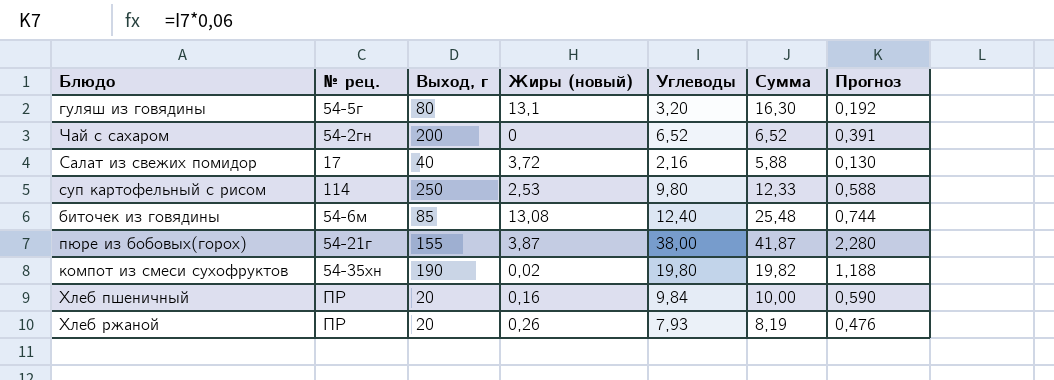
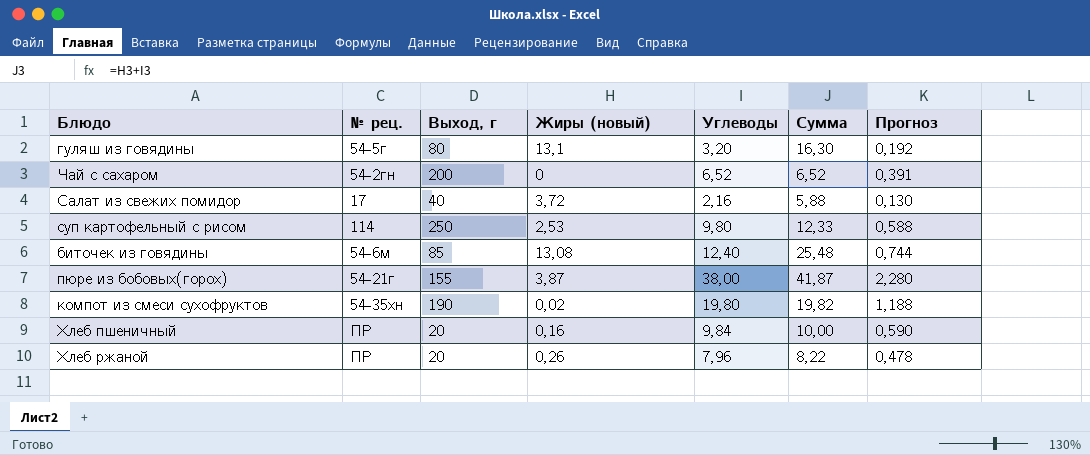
Хлеб ржаной | Углеводы: 7,93 -> 7,96
Хлеб ржаной | Сумма: 8,19 -> 8,22
Хлеб ржаной | Прогноз: 0,476 -> 0,478

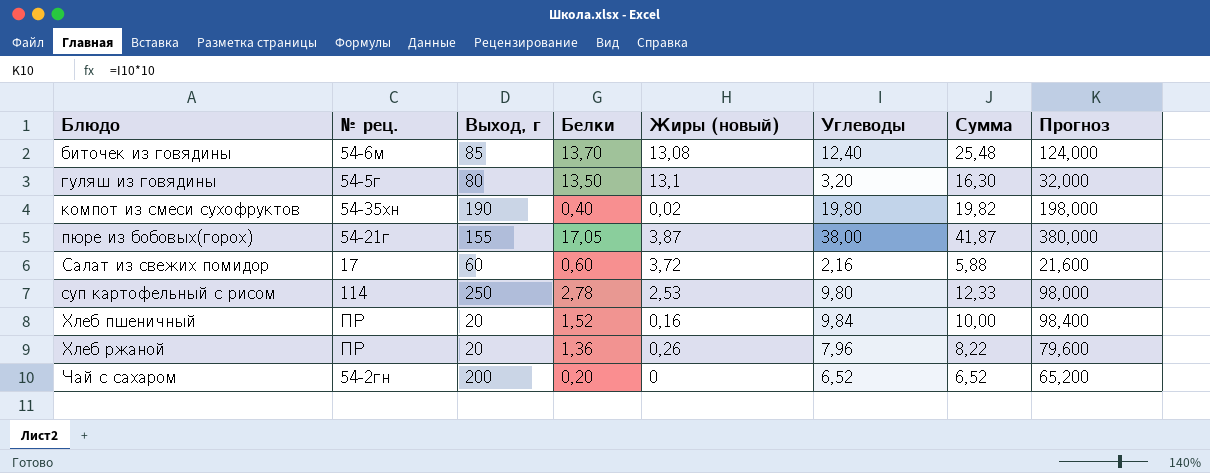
row order: none -> Блюдо ascending
column Белки | position: none -> 4
column Прогноз | formula: [Углеводы] * 0,06 -> [Углеводы] * 10
Салат из свежих помидор | Выход, г: 40 -> 60

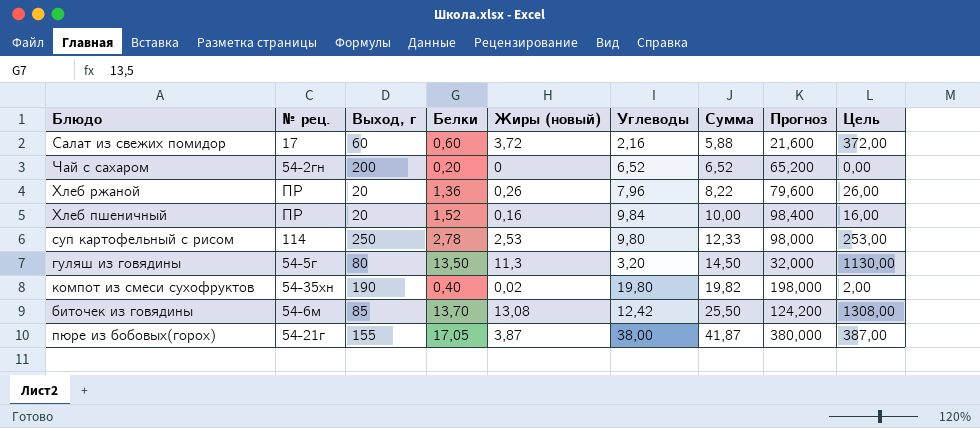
row order: Блюдо ascending -> Сумма ascending
column Цель | formula: none -> [Жиры (новый)] * 100
гуляш из говядины | Жиры (новый): 13,1 -> 11,3
гуляш из говядины | Сумма: 16,30 -> 14,50
биточек из говядины | Углеводы: 12,40 -> 12,42
биточек из говядины | Сумма: 25,48 -> 25,50
биточек из говядины | Прогноз: 124,000 -> 124,200

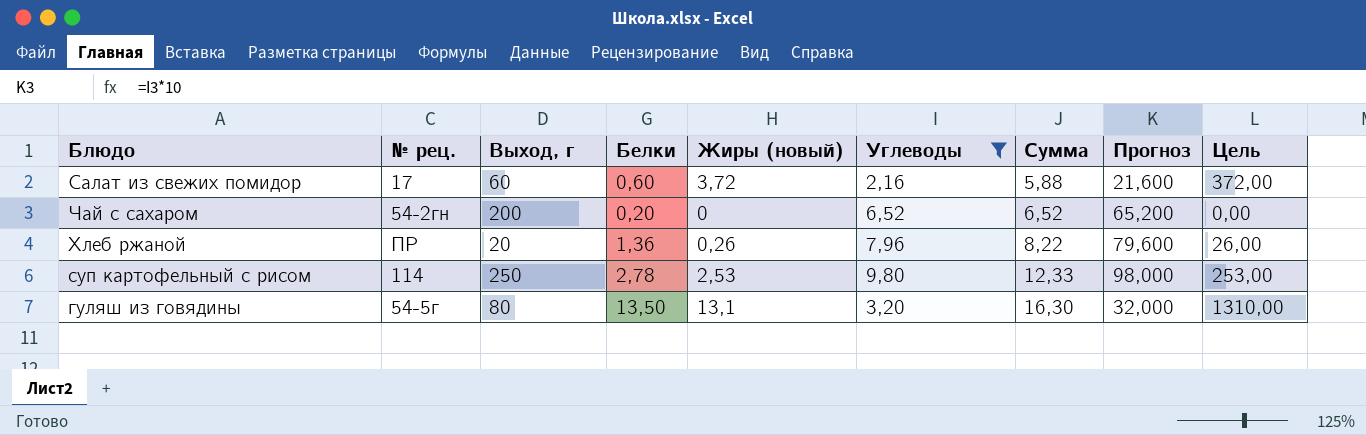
filter: none -> Углеводы <= 9,80
гуляш из говядины | Жиры (новый): 11,3 -> 13,1
гуляш из говядины | Сумма: 14,50 -> 16,30
гуляш из говядины | Цель: 1130,00 -> 1310,00

